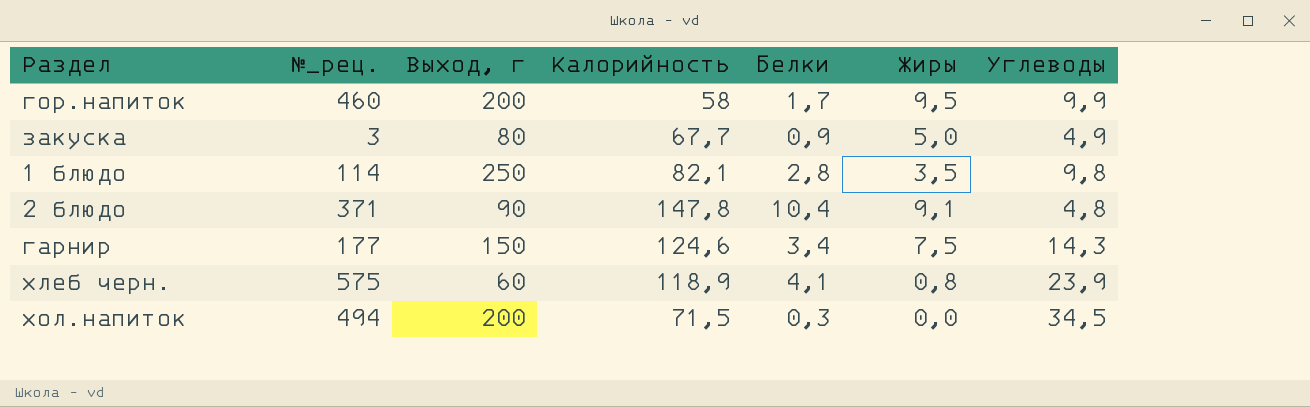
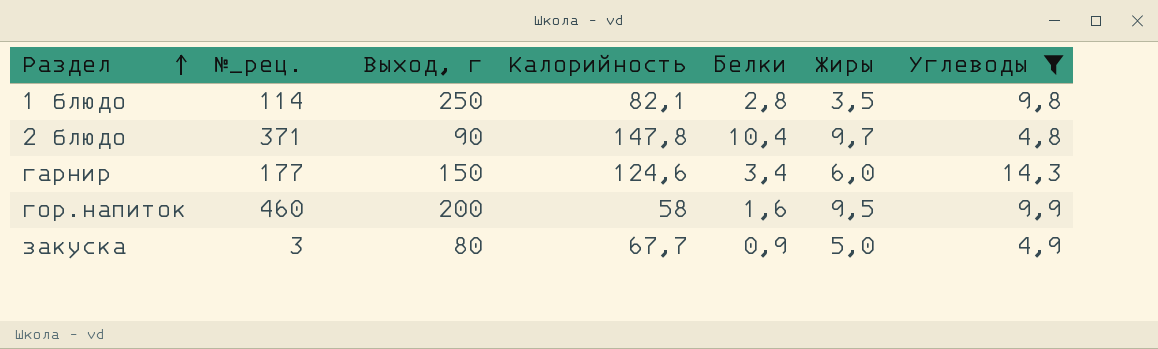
filter: none -> Углеводы <= 14,3
row order: none -> Раздел ascending
2 блюдо | Жиры: 9,1 -> 9,7
гарнир | Жиры: 7,5 -> 6,0
гор.напиток | Белки: 1,7 -> 1,6

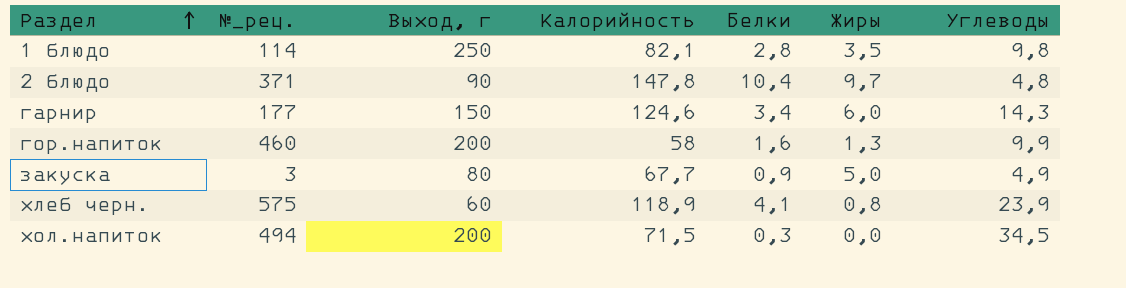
filter: Углеводы <= 14,3 -> none
гор.напиток | Жиры: 9,5 -> 1,3

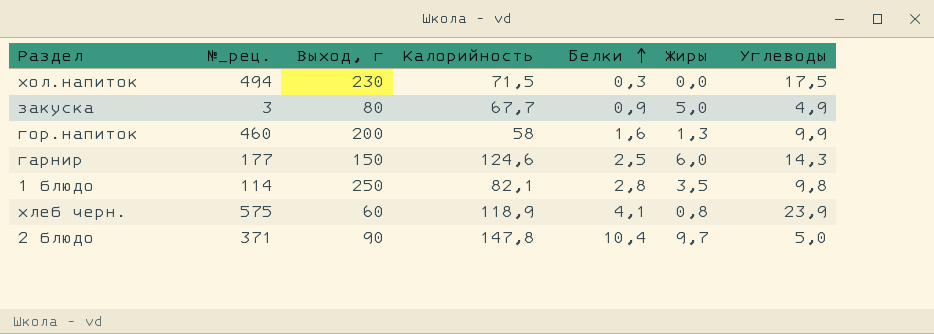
row order: Раздел ascending -> Белки ascending
хол.напиток | Выход, г: 200 -> 230
хол.напиток | Углеводы: 34,5 -> 17,5
гарнир | Белки: 3,4 -> 2,5
2 блюдо | Углеводы: 4,8 -> 5,0

